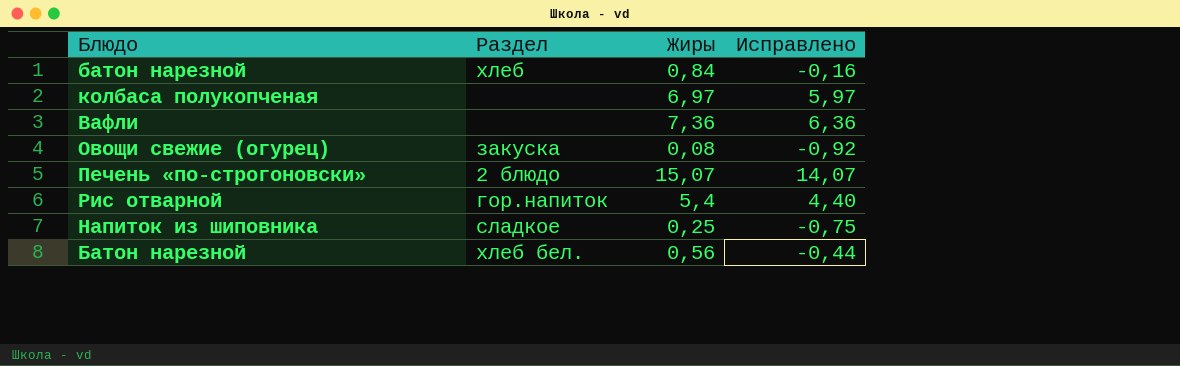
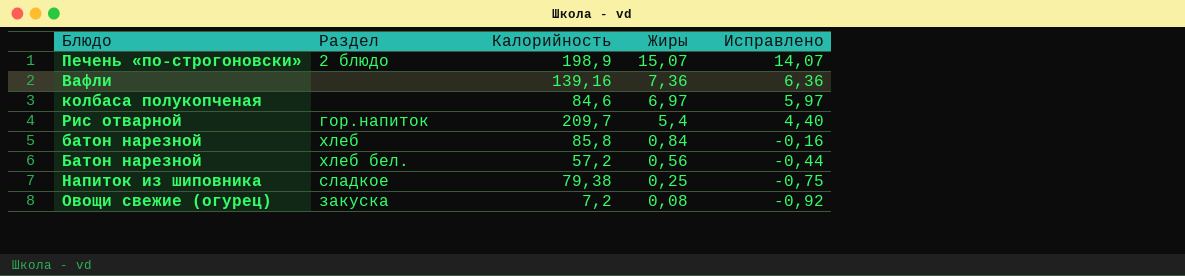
row order: none -> Жиры descending
column Калорийность | position: none -> 3

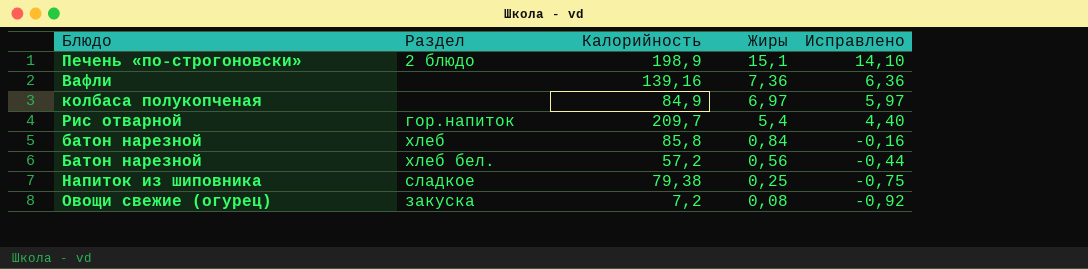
Печень «по-строгоновски» | Жиры: 15,07 -> 15,1
Печень «по-строгоновски» | Исправлено: 14,07 -> 14,10
колбаса полукопченая | Калорийность: 84,6 -> 84,9

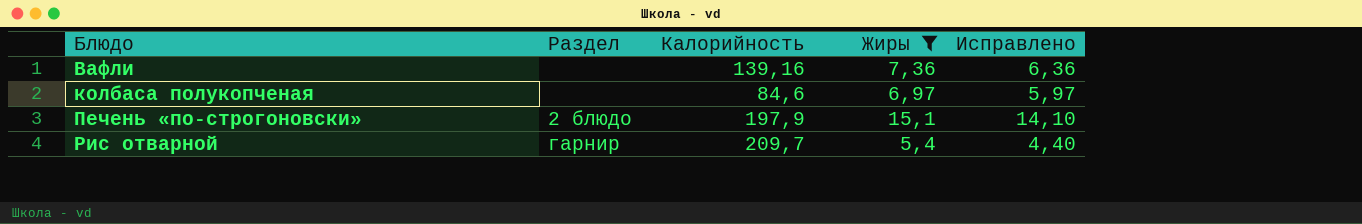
filter: none -> Жиры >= 5,4
row order: Жиры descending -> Блюдо ascending
колбаса полукопченая | Калорийность: 84,9 -> 84,6
Печень «по-строгоновски» | Калорийность: 198,9 -> 197,9
Рис отварной | Раздел: гор.напиток -> гарнир

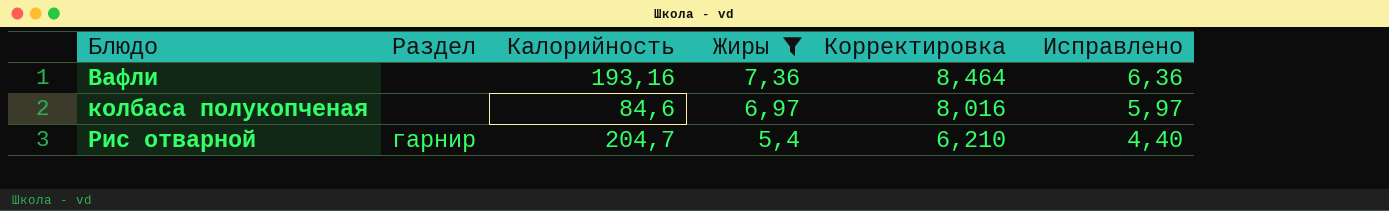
column Корректировка | formula: none -> [Жиры] * 1,15
row Печень «по-строгоновски»: 2 блюдо | 197,9 | 15,1 | 14,10 -> none
Вафли | Калорийность: 139,16 -> 193,16
Рис отварной | Калорийность: 209,7 -> 204,7

